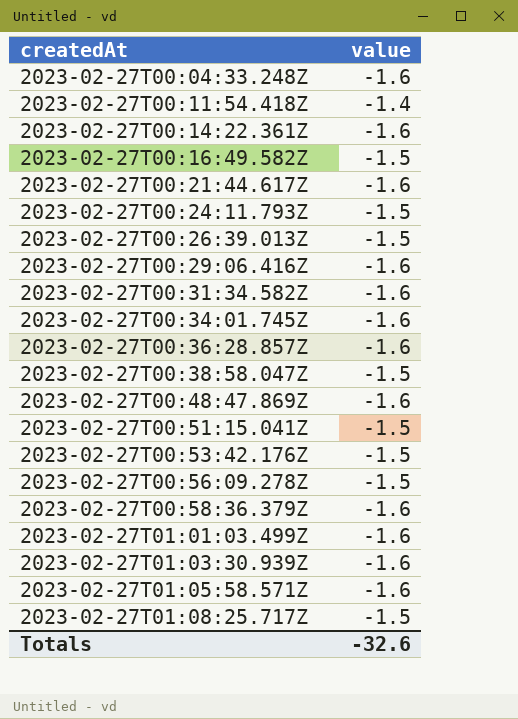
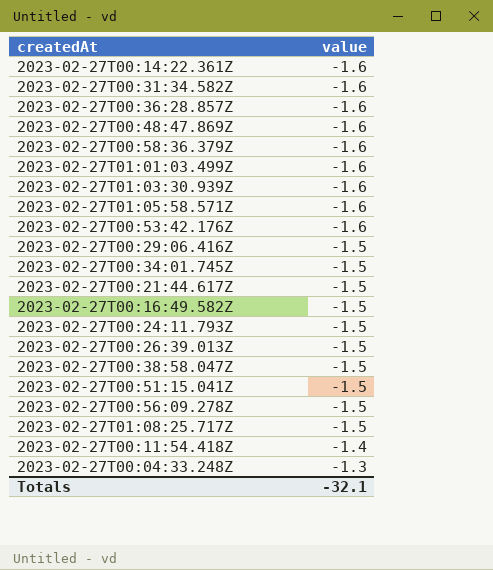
row order: createdAt ascending -> value ascending
2023-02-27T00:53:42.176Z | value: -1.5 -> -1.6
2023-02-27T00:29:06.416Z | value: -1.6 -> -1.5
2023-02-27T00:34:01.745Z | value: -1.6 -> -1.5
2023-02-27T00:21:44.617Z | value: -1.6 -> -1.5
2023-02-27T00:04:33.248Z | value: -1.6 -> -1.3
Totals | value: -32.6 -> -32.1

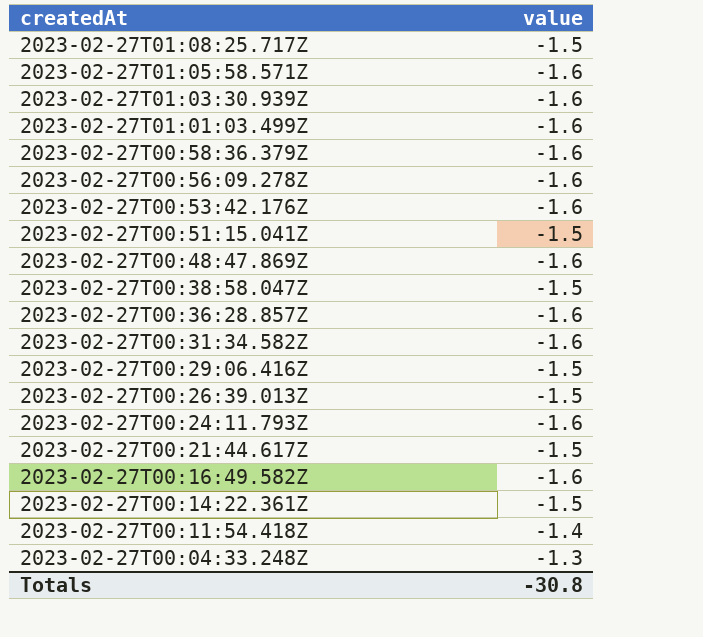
row order: value ascending -> createdAt descending
row 2023-02-27T00:34:01.745Z: -1.5 -> none
2023-02-27T00:56:09.278Z | value: -1.5 -> -1.6
2023-02-27T00:24:11.793Z | value: -1.5 -> -1.6
2023-02-27T00:16:49.582Z | value: -1.5 -> -1.6
2023-02-27T00:14:22.361Z | value: -1.6 -> -1.5
Totals | value: -32.1 -> -30.8

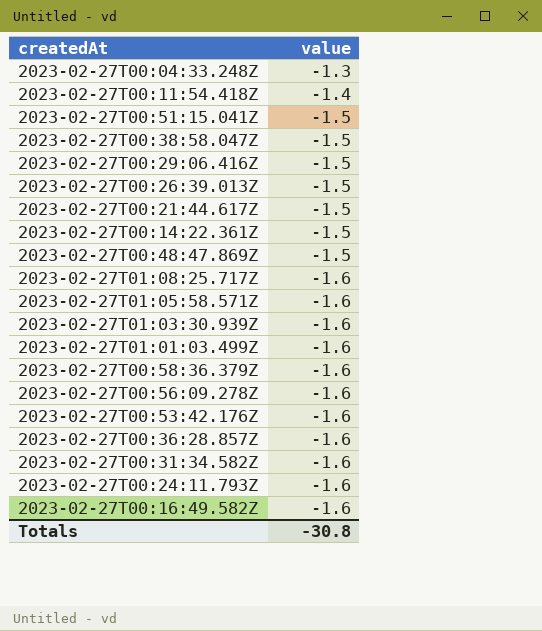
row order: createdAt descending -> value descending
2023-02-27T00:48:47.869Z | value: -1.6 -> -1.5
2023-02-27T01:08:25.717Z | value: -1.5 -> -1.6

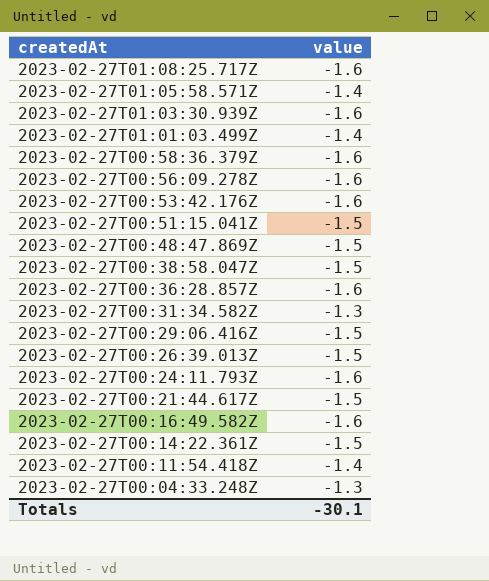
row order: value descending -> createdAt descending
2023-02-27T01:05:58.571Z | value: -1.6 -> -1.4
2023-02-27T01:01:03.499Z | value: -1.6 -> -1.4
2023-02-27T00:31:34.582Z | value: -1.6 -> -1.3
Totals | value: -30.8 -> -30.1

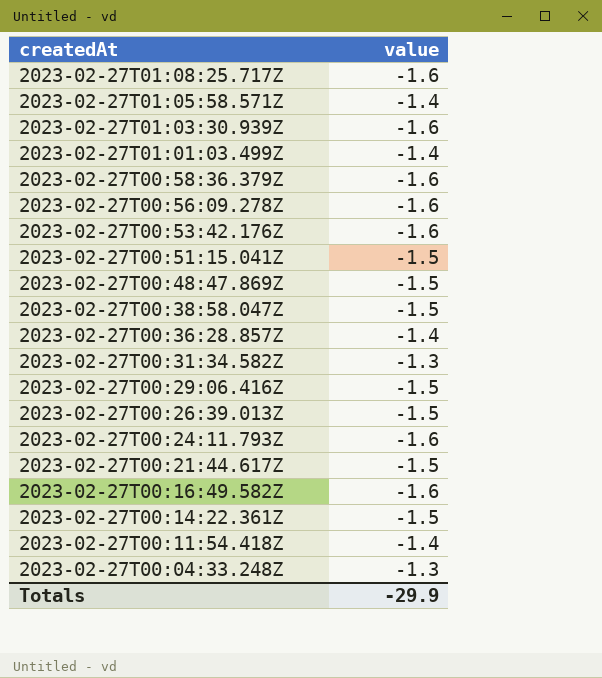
2023-02-27T00:36:28.857Z | value: -1.6 -> -1.4
Totals | value: -30.1 -> -29.9

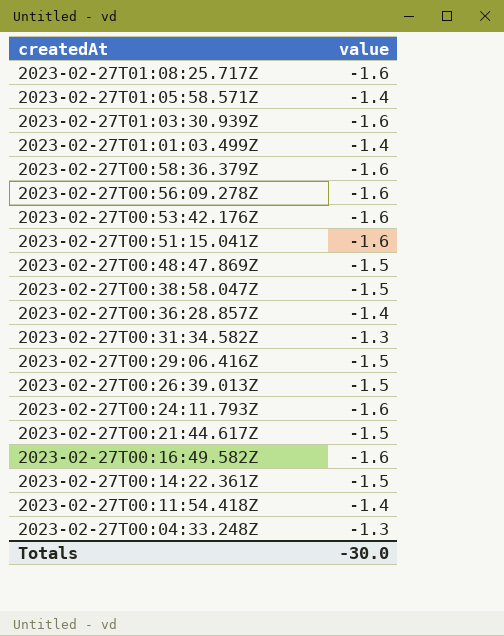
2023-02-27T00:51:15.041Z | value: -1.5 -> -1.6
Totals | value: -29.9 -> -30.0

